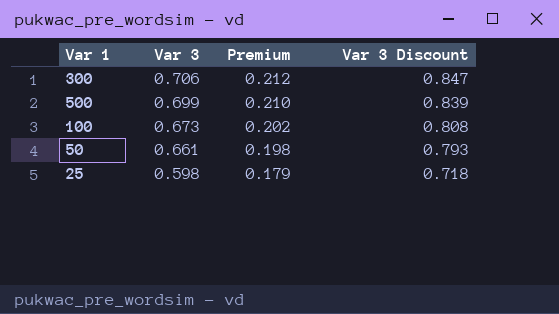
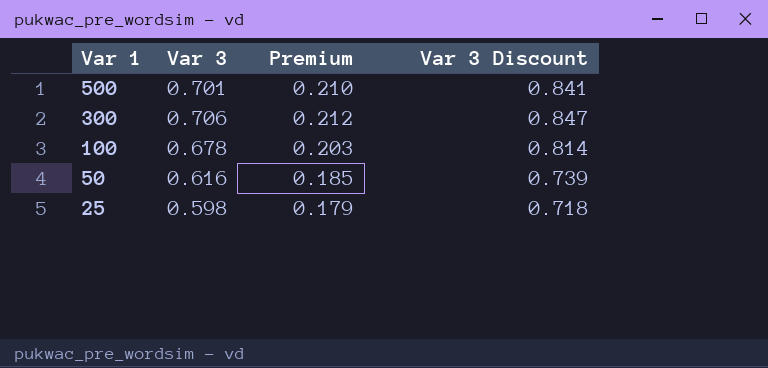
row order: Var 3 descending -> Var 1 descending
500 | Var 3: 0.699 -> 0.701
500 | Var 3 Discount: 0.839 -> 0.841
100 | Var 3: 0.673 -> 0.678
100 | Premium: 0.202 -> 0.203
100 | Var 3 Discount: 0.808 -> 0.814
50 | Var 3: 0.661 -> 0.616
50 | Premium: 0.198 -> 0.185
50 | Var 3 Discount: 0.793 -> 0.739

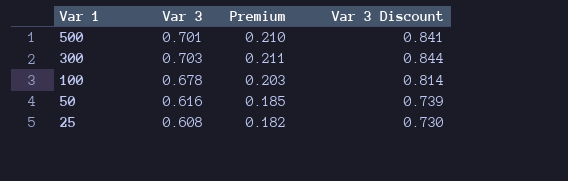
300 | Var 3: 0.706 -> 0.703
300 | Premium: 0.212 -> 0.211
300 | Var 3 Discount: 0.847 -> 0.844
25 | Var 3: 0.598 -> 0.608
25 | Premium: 0.179 -> 0.182
25 | Var 3 Discount: 0.718 -> 0.730

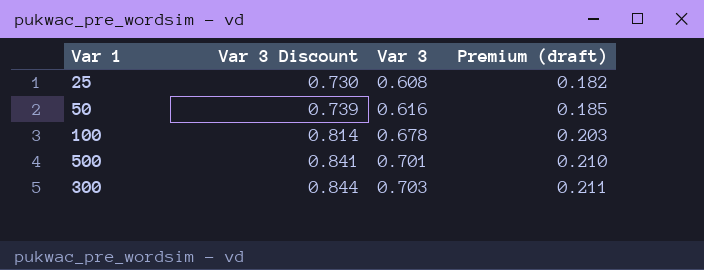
row order: Var 1 descending -> Var 3 Discount ascending
column Var 3 Discount | position: 4 -> 2
column name: Premium -> Premium (draft)

